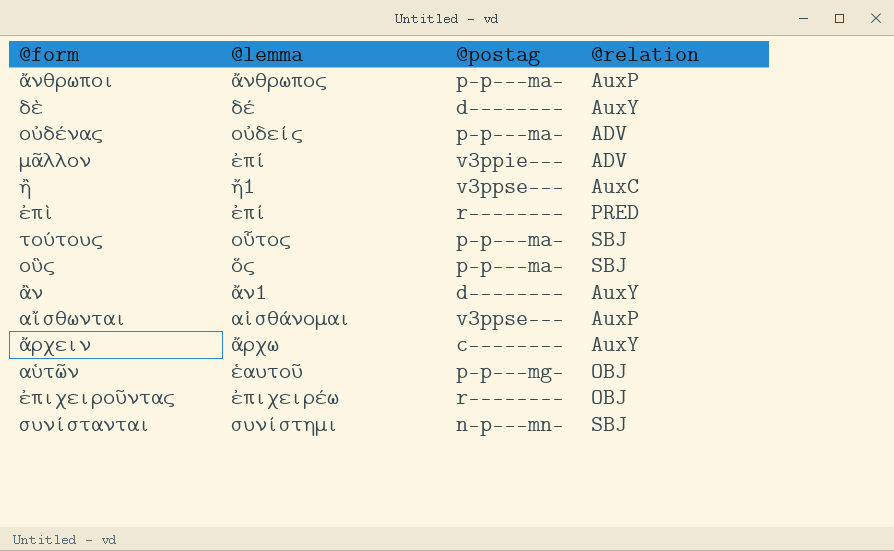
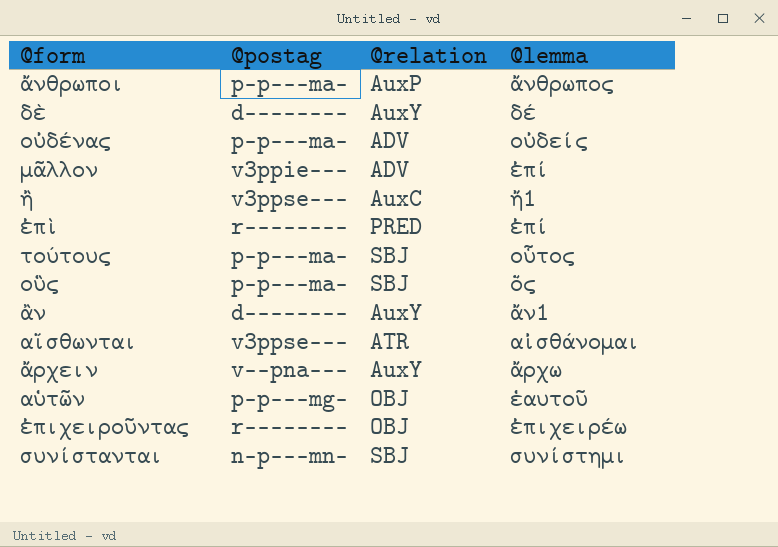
column @lemma | position: 2 -> 4
αἴσθωνται | @relation: AuxP -> ATR
ἄρχειν | @postag: c-------- -> v--pna---

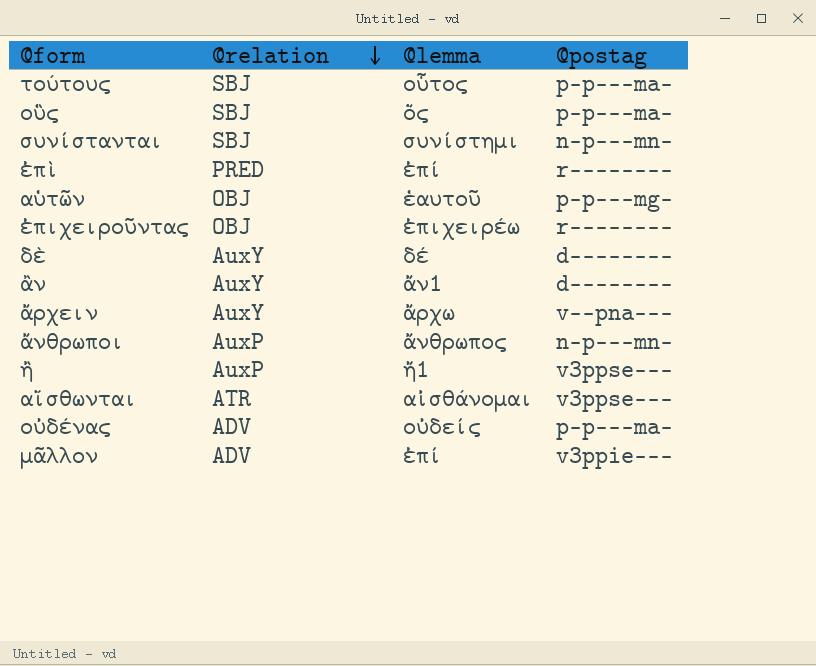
row order: none -> @relation descending
column @postag | position: 2 -> 4
ἄνθρωποι | @postag: p-p---ma- -> n-p---mn-
ἢ | @relation: AuxC -> AuxP

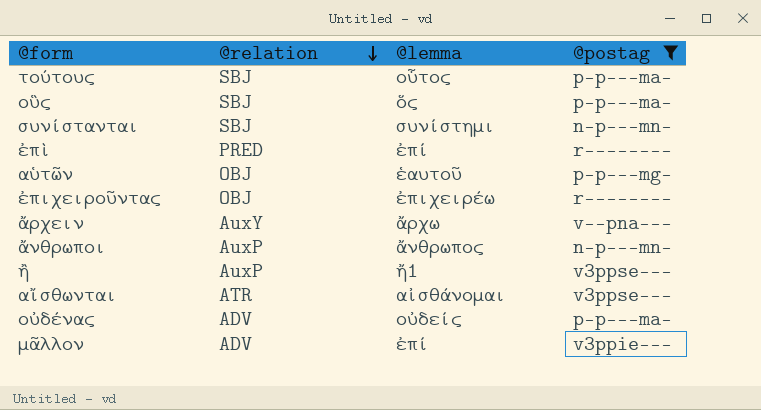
filter: none -> @postag != d--------

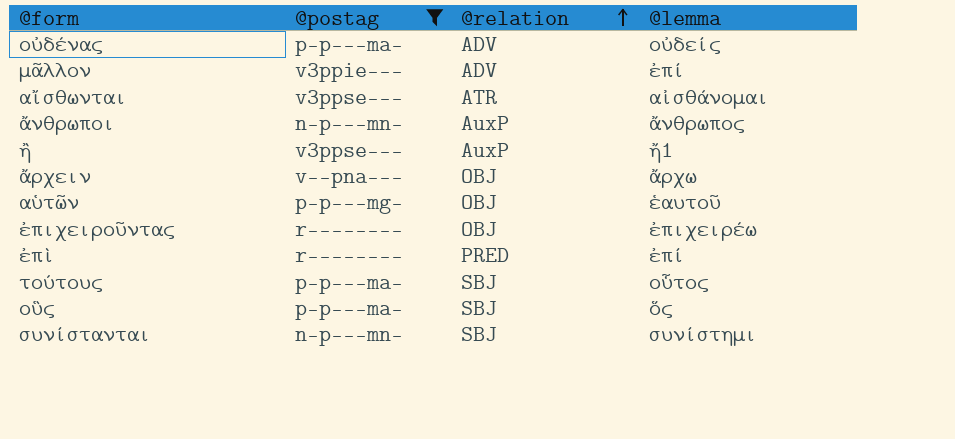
row order: @relation descending -> @relation ascending
column @postag | position: 4 -> 2
ἄρχειν | @relation: AuxY -> OBJ

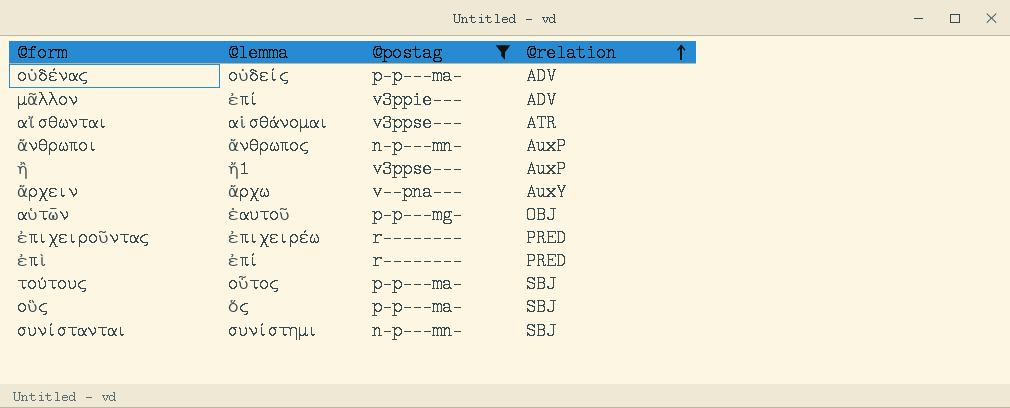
column @lemma | position: 4 -> 2
ἄρχειν | @relation: OBJ -> AuxY
ἐπιχειροῦντας | @relation: OBJ -> PRED

